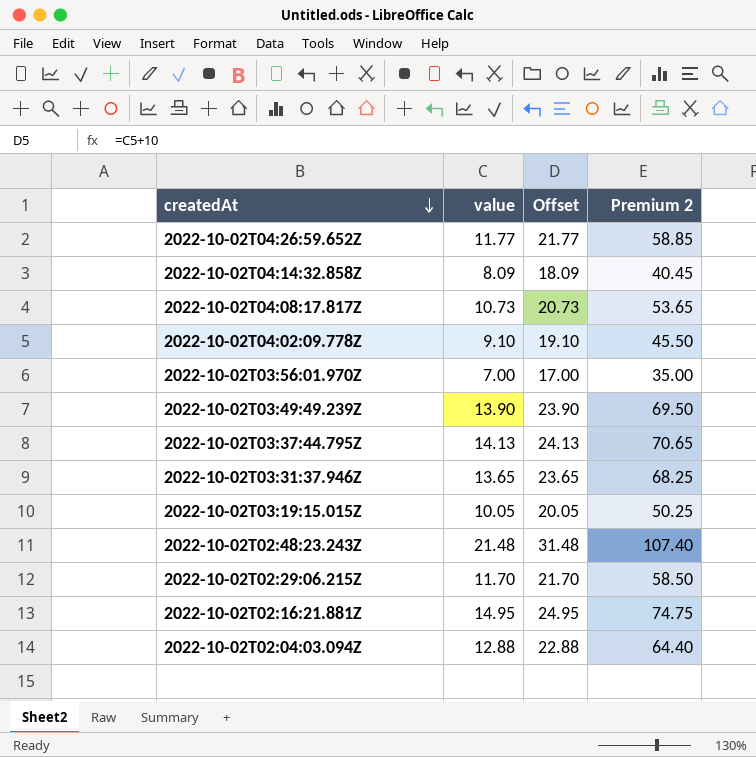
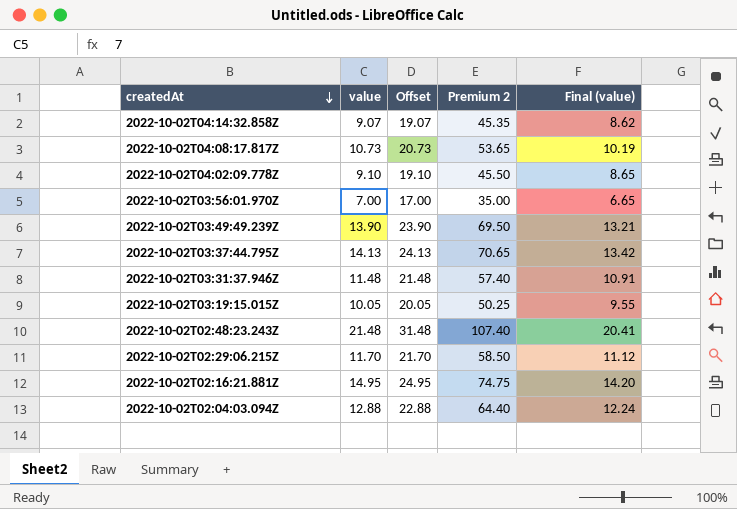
column Final (value) | formula: none -> [value] * 0.95
row 2022-10-02T04:26:59.652Z: 11.77 | 21.77 | 58.85 -> none
2022-10-02T04:14:32.858Z | value: 8.09 -> 9.07
2022-10-02T04:14:32.858Z | Offset: 18.09 -> 19.07
2022-10-02T04:14:32.858Z | Premium 2: 40.45 -> 45.35
2022-10-02T03:31:37.946Z | value: 13.65 -> 11.48
2022-10-02T03:31:37.946Z | Offset: 23.65 -> 21.48
2022-10-02T03:31:37.946Z | Premium 2: 68.25 -> 57.40

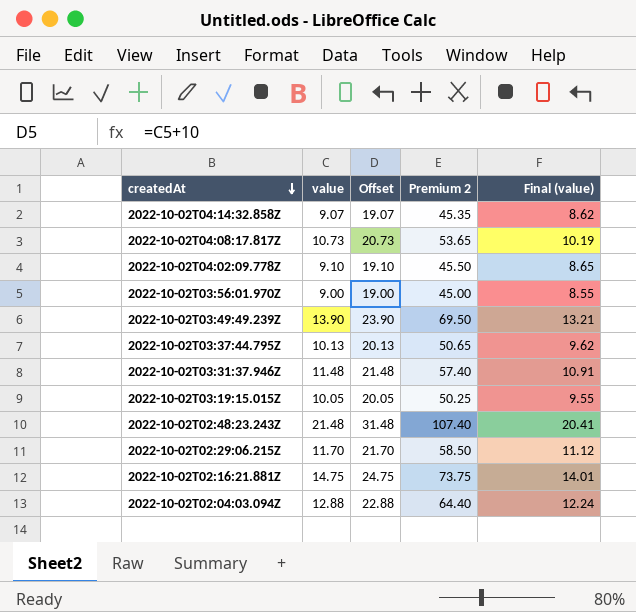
2022-10-02T03:56:01.970Z | value: 7.00 -> 9.00
2022-10-02T03:56:01.970Z | Offset: 17.00 -> 19.00
2022-10-02T03:56:01.970Z | Premium 2: 35.00 -> 45.00
2022-10-02T03:56:01.970Z | Final (value): 6.65 -> 8.55
2022-10-02T03:37:44.795Z | value: 14.13 -> 10.13
2022-10-02T03:37:44.795Z | Offset: 24.13 -> 20.13
2022-10-02T03:37:44.795Z | Premium 2: 70.65 -> 50.65
2022-10-02T03:37:44.795Z | Final (value): 13.42 -> 9.62
2022-10-02T02:16:21.881Z | value: 14.95 -> 14.75
2022-10-02T02:16:21.881Z | Offset: 24.95 -> 24.75
2022-10-02T02:16:21.881Z | Premium 2: 74.75 -> 73.75
2022-10-02T02:16:21.881Z | Final (value): 14.20 -> 14.01

